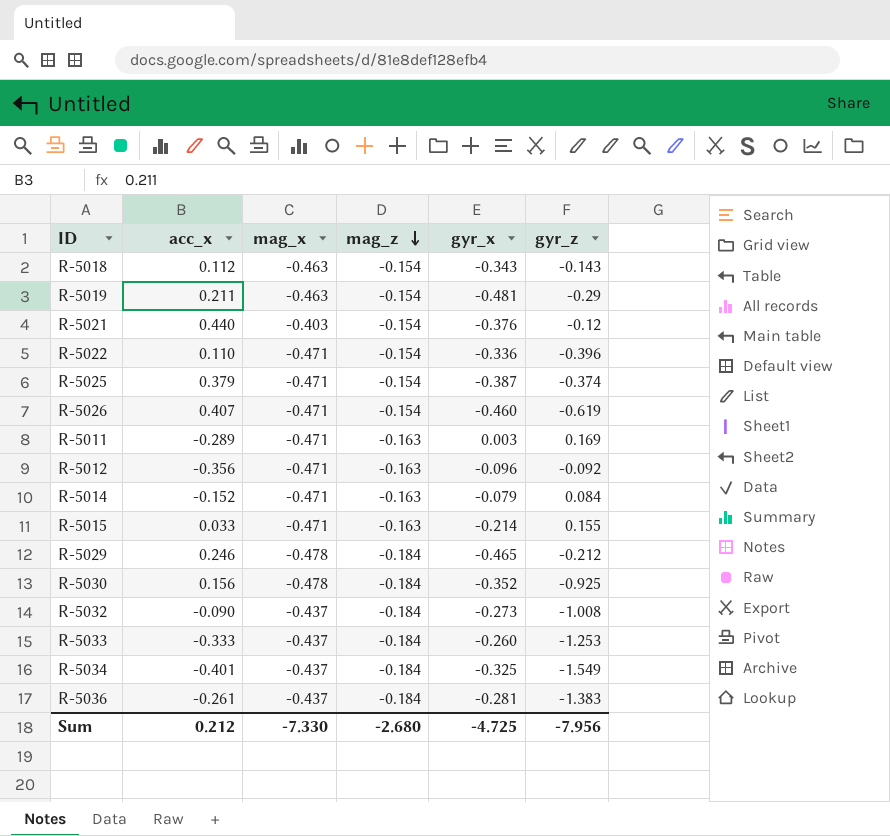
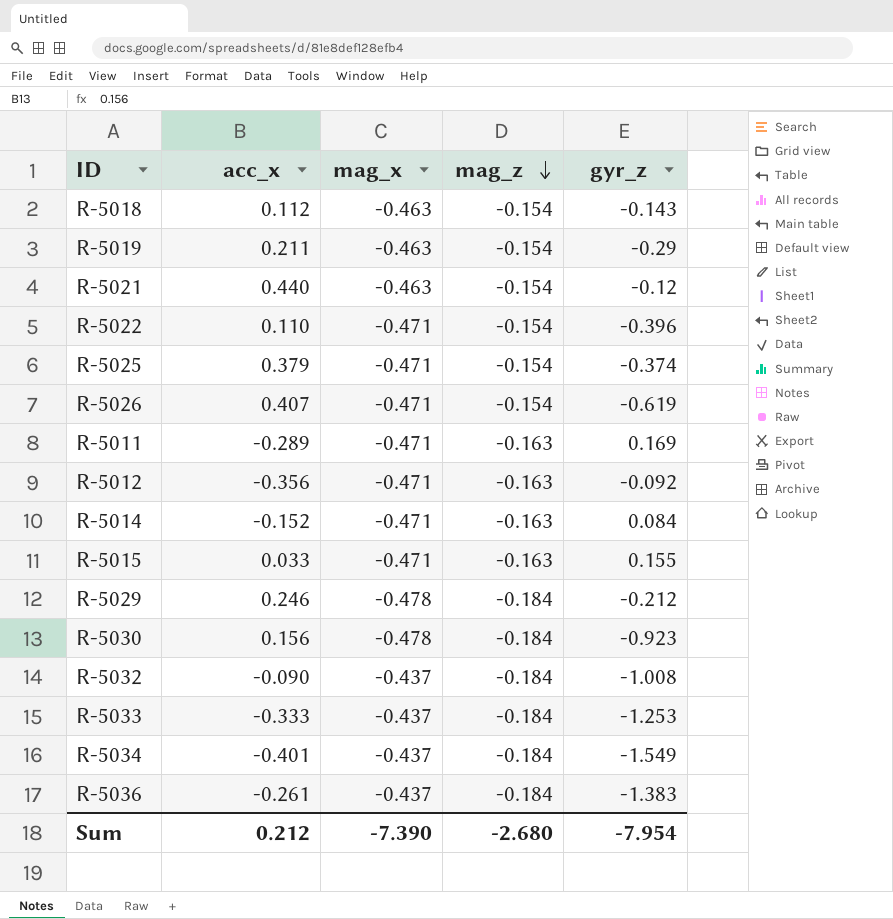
column gyr_x | position: 5 -> none
R-5021 | mag_x: -0.403 -> -0.463
R-5030 | gyr_z: -0.925 -> -0.923
Sum | mag_x: -7.330 -> -7.390
Sum | gyr_z: -7.956 -> -7.954

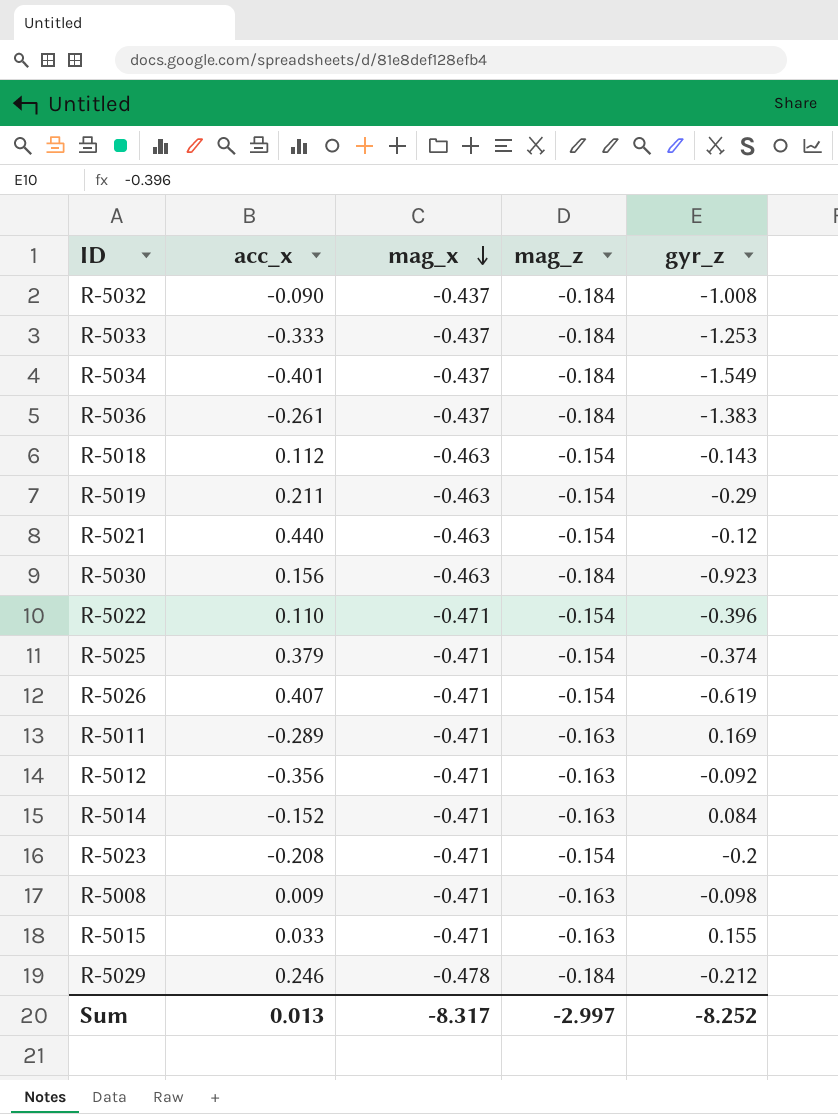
row order: mag_z descending -> mag_x descending
R-5030 | mag_x: -0.478 -> -0.463
row R-5023: none -> -0.208 | -0.471 | -0.154 | -0.2
row R-5008: none -> 0.009 | -0.471 | -0.163 | -0.098
Sum | acc_x: 0.212 -> 0.013
Sum | mag_x: -7.390 -> -8.317
Sum | mag_z: -2.680 -> -2.997
Sum | gyr_z: -7.954 -> -8.252

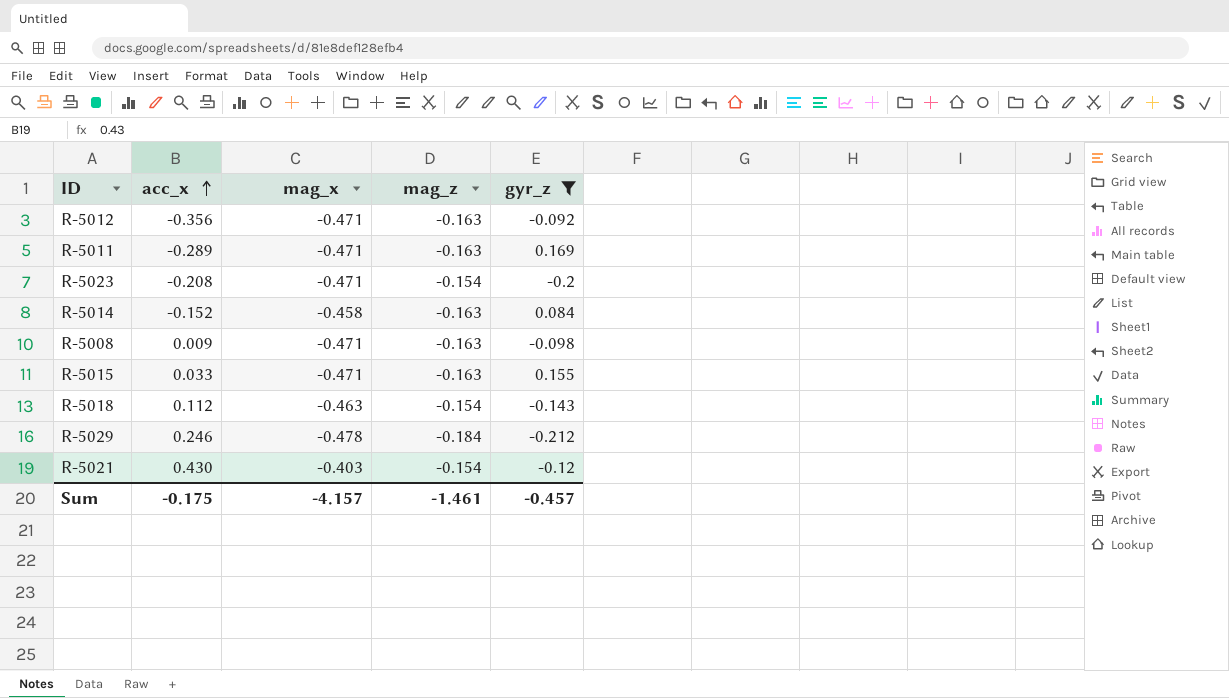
filter: none -> gyr_z >= -0.212
row order: mag_x descending -> acc_x ascending
R-5014 | mag_x: -0.471 -> -0.458
R-5021 | acc_x: 0.440 -> 0.430
R-5021 | mag_x: -0.463 -> -0.403
Sum | acc_x: 0.013 -> -0.175
Sum | mag_x: -8.317 -> -4.157
Sum | mag_z: -2.997 -> -1.461
Sum | gyr_z: -8.252 -> -0.457

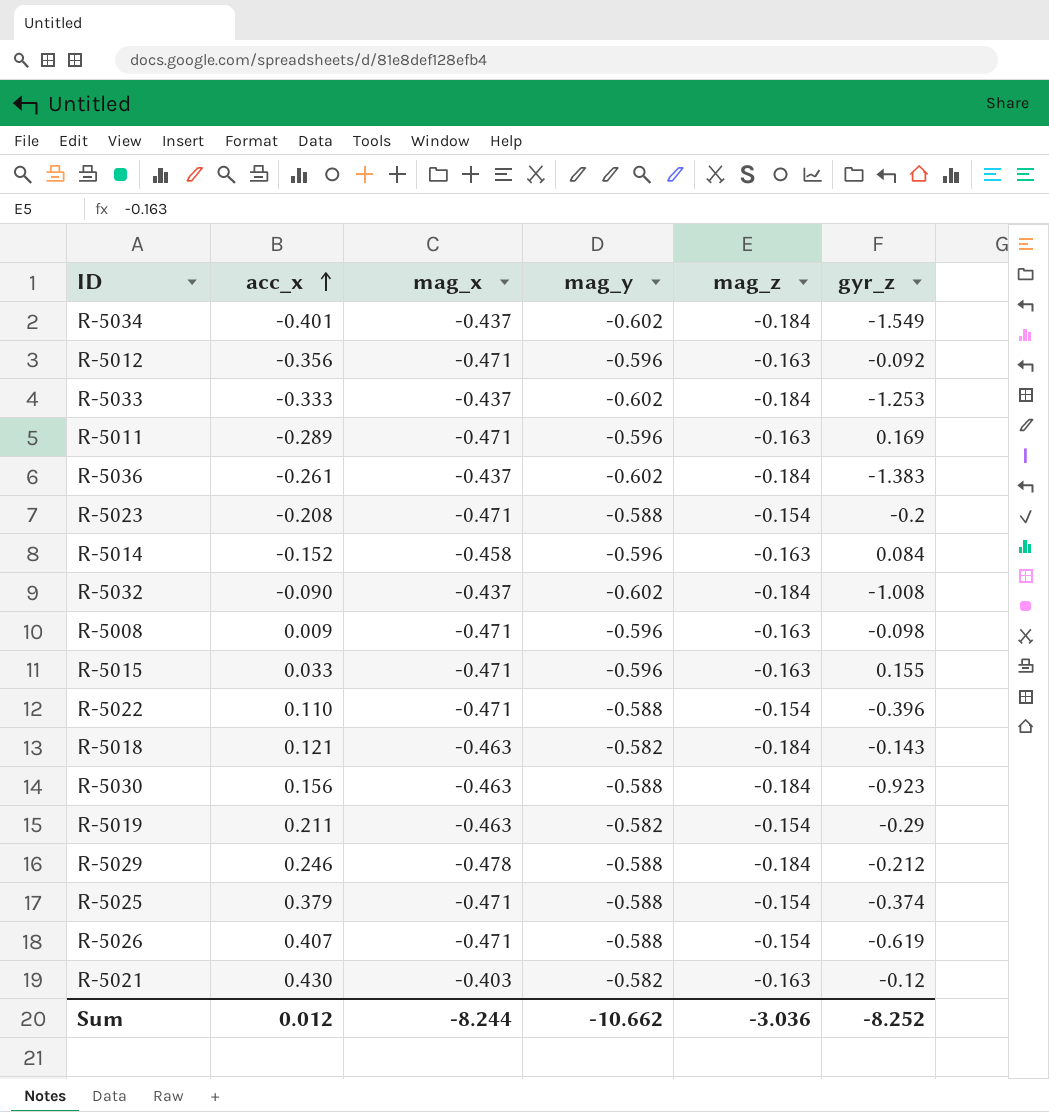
filter: gyr_z >= -0.212 -> none
column mag_y | position: none -> 4
R-5018 | acc_x: 0.112 -> 0.121
R-5018 | mag_z: -0.154 -> -0.184
R-5021 | mag_z: -0.154 -> -0.163
Sum | acc_x: -0.175 -> 0.012
Sum | mag_x: -4.157 -> -8.244
Sum | mag_z: -1.461 -> -3.036
Sum | gyr_z: -0.457 -> -8.252

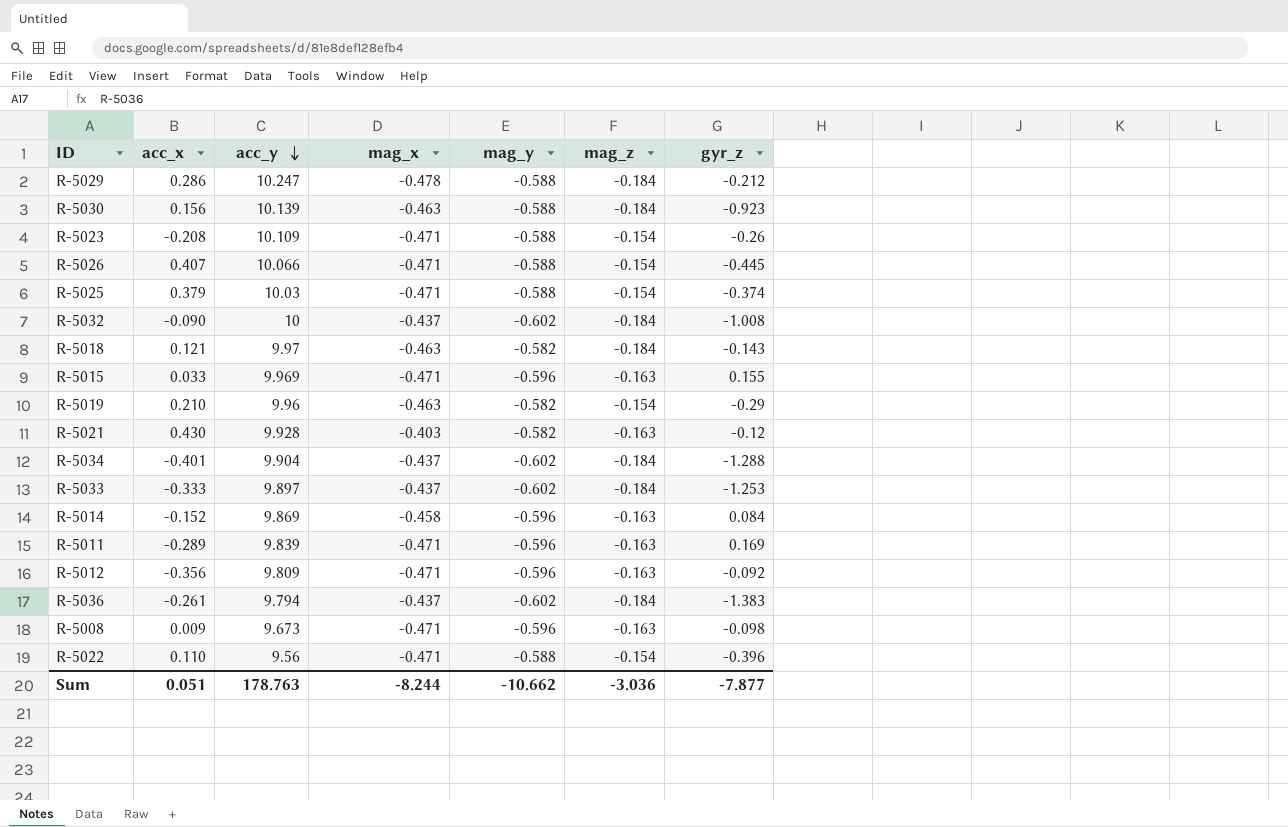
row order: acc_x ascending -> acc_y descending
column acc_y | position: none -> 3
R-5029 | acc_x: 0.246 -> 0.286
R-5023 | gyr_z: -0.2 -> -0.26
R-5026 | gyr_z: -0.619 -> -0.445
R-5019 | acc_x: 0.211 -> 0.210
R-5034 | gyr_z: -1.549 -> -1.288
Sum | acc_x: 0.012 -> 0.051
Sum | gyr_z: -8.252 -> -7.877

